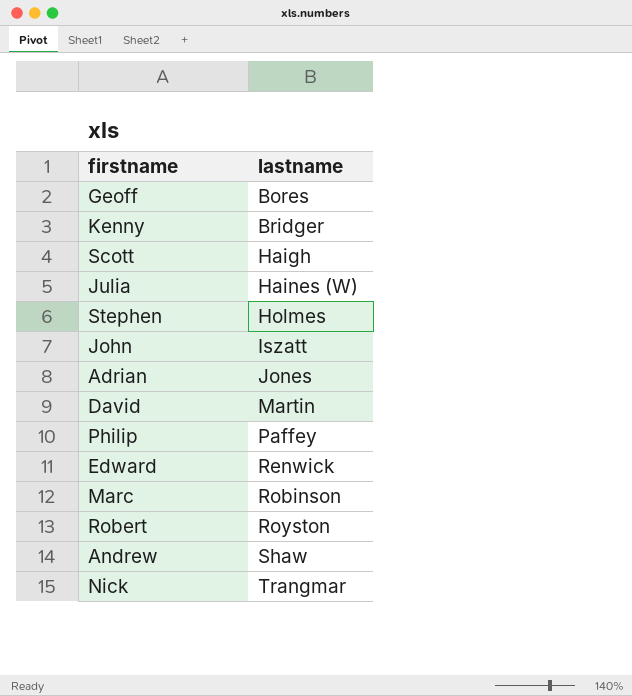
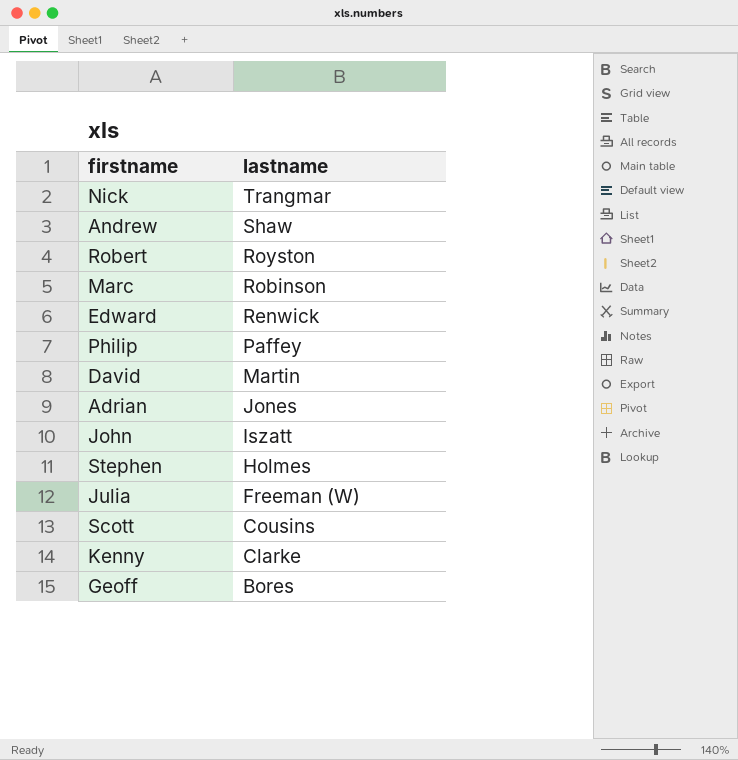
row order: lastname ascending -> lastname descending
Julia | lastname: Haines (W) -> Freeman (W)
Scott | lastname: Haigh -> Cousins
Kenny | lastname: Bridger -> Clarke

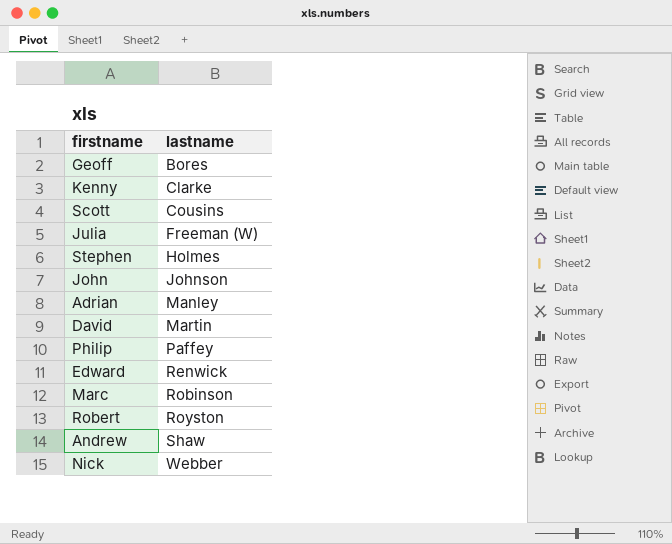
row order: lastname descending -> lastname ascending
John | lastname: Iszatt -> Johnson
Adrian | lastname: Jones -> Manley
Nick | lastname: Trangmar -> Webber

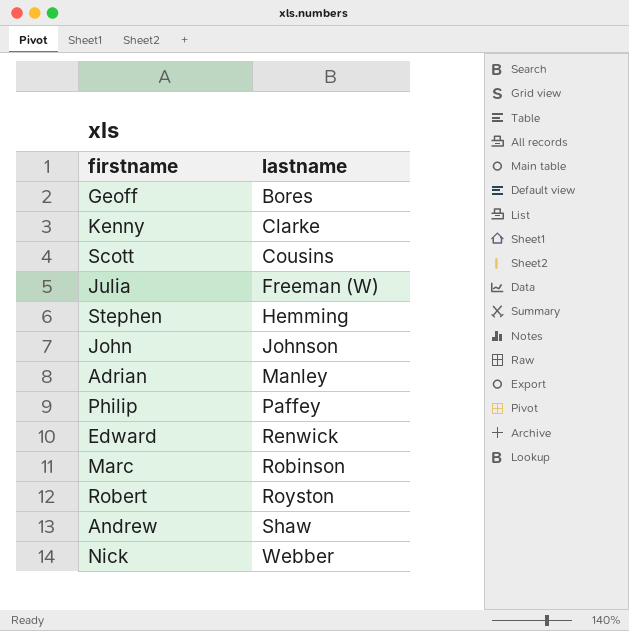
row David: Martin -> none
Stephen | lastname: Holmes -> Hemming

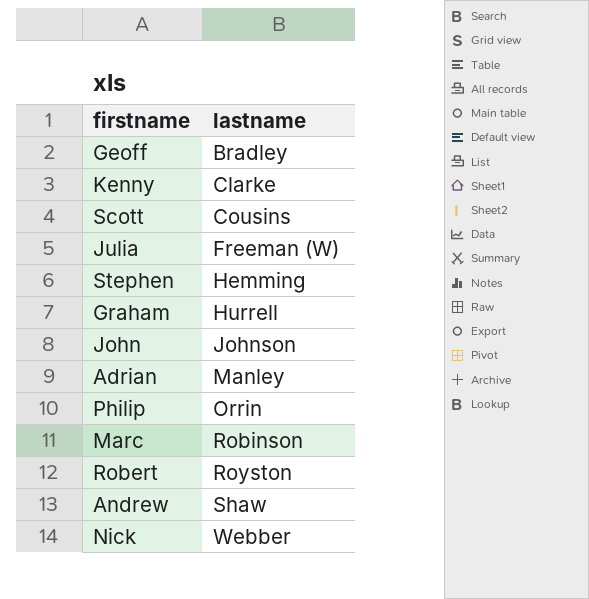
row Edward: Renwick -> none
Geoff | lastname: Bores -> Bradley
row Graham: none -> Hurrell
Philip | lastname: Paffey -> Orrin

